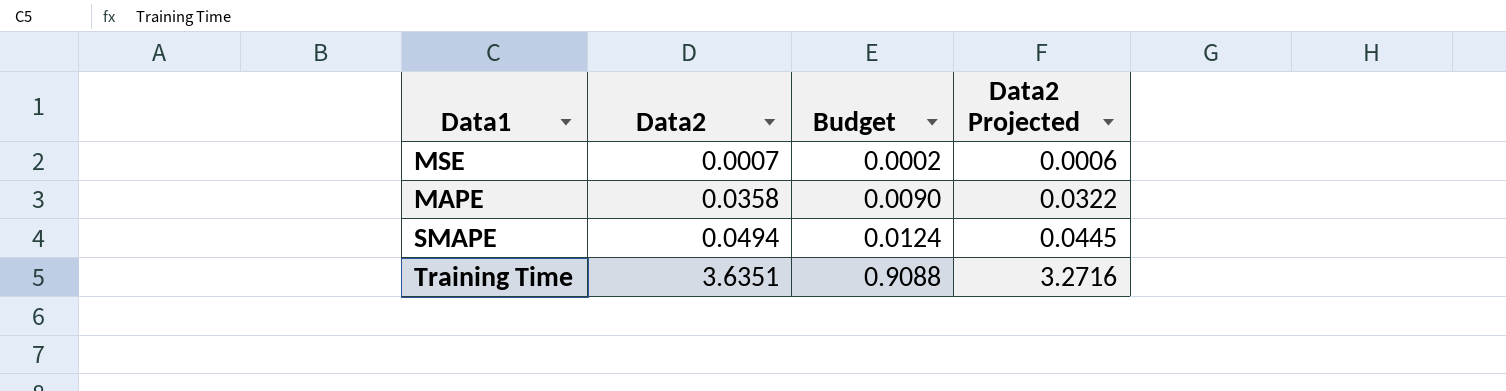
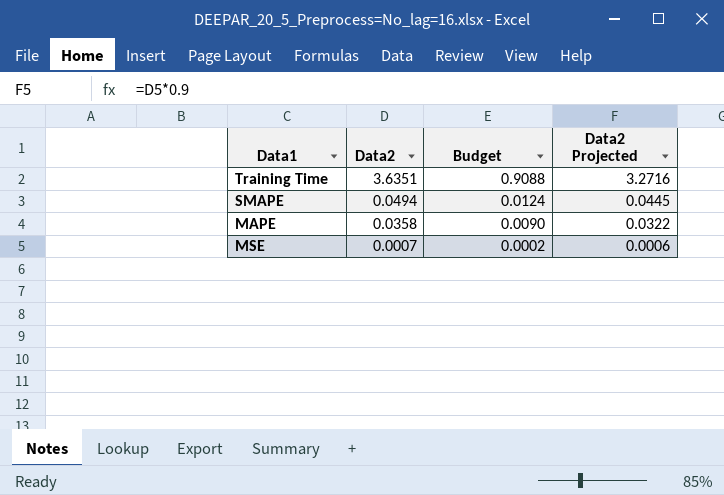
row order: Data2 ascending -> Data2 descending

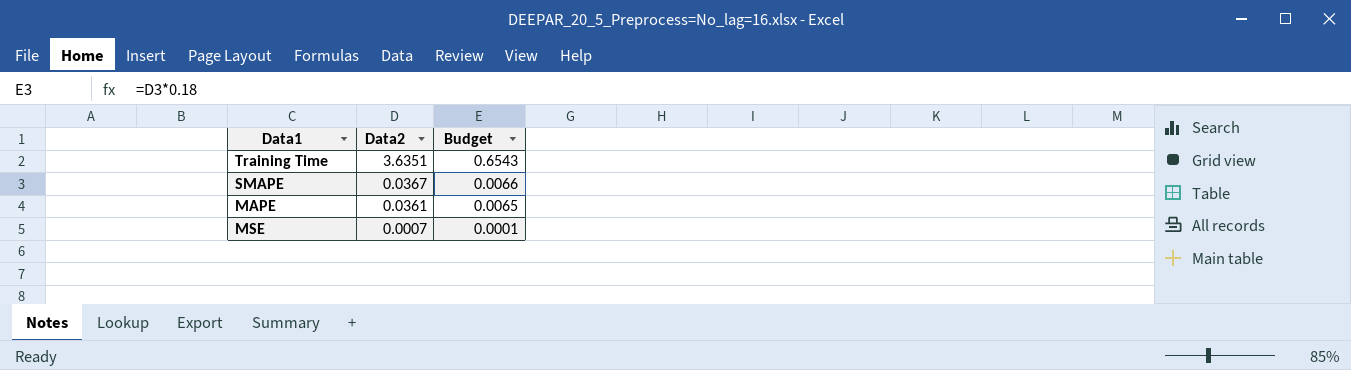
column Data2 Projected | formula: [Data2] * 0.9 -> none
column Budget | formula: [Data2] * 0.25 -> [Data2] * 0.18
SMAPE | Data2: 0.0494 -> 0.0367
MAPE | Data2: 0.0358 -> 0.0361

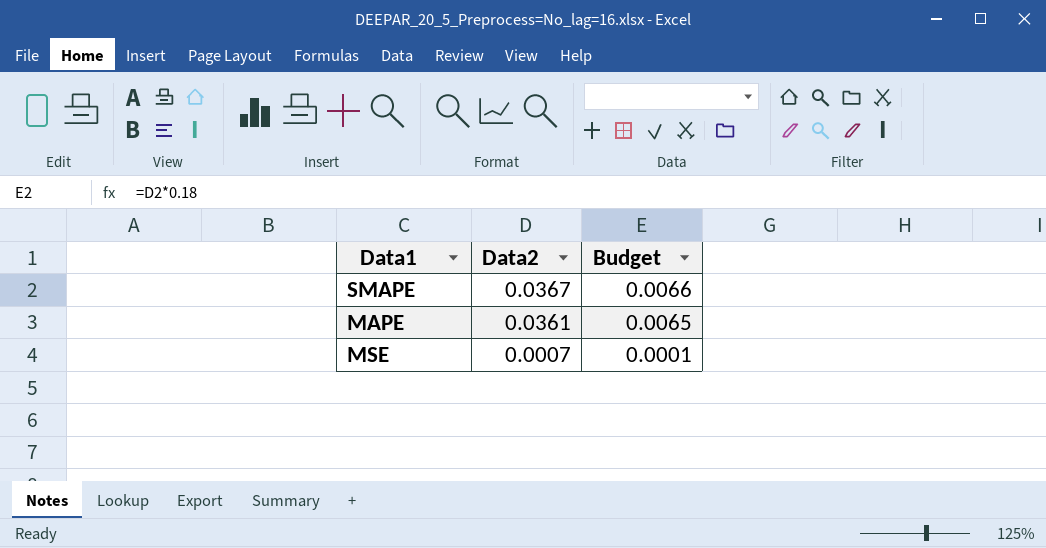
row Training Time: 3.6351 | 0.6543 -> none

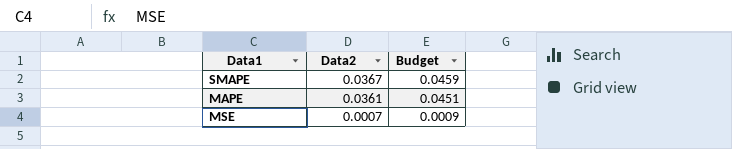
column Budget | formula: [Data2] * 0.18 -> [Data2] * 1.25

